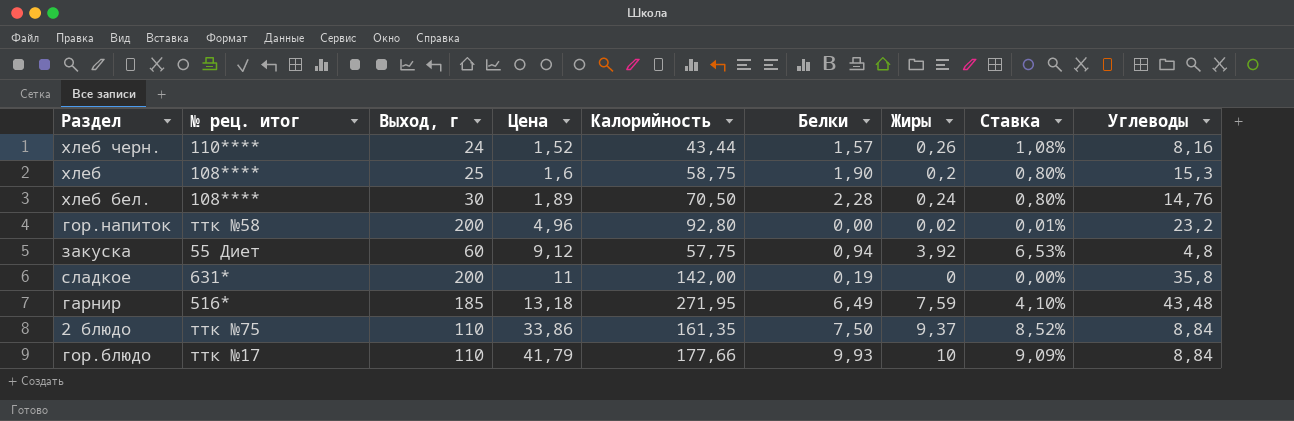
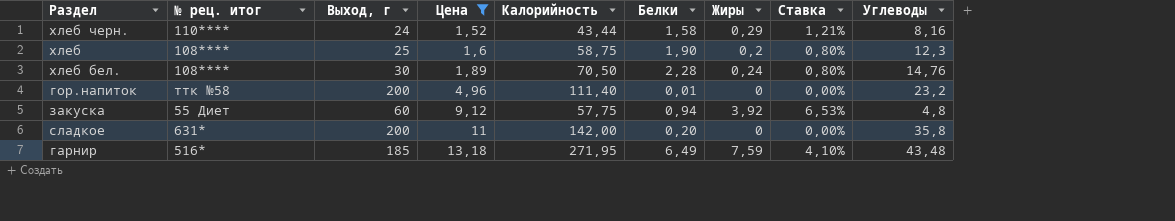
filter: none -> Цена <= 13,18
хлеб черн. | Белки: 1,57 -> 1,58
хлеб черн. | Жиры: 0,26 -> 0,29
хлеб черн. | Ставка: 1,08% -> 1,21%
хлеб | Углеводы: 15,3 -> 12,3
гор.напиток | Калорийность: 92,80 -> 111,40
гор.напиток | Белки: 0,00 -> 0,01
гор.напиток | Жиры: 0,02 -> 0
гор.напиток | Ставка: 0,01% -> 0,00%
сладкое | Белки: 0,19 -> 0,20

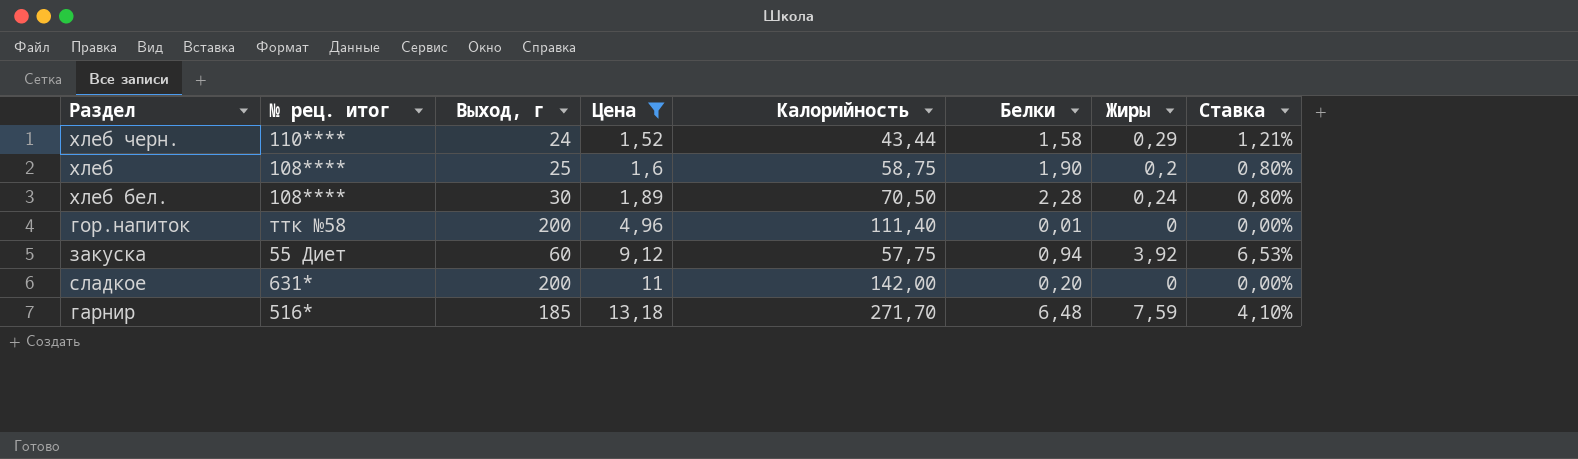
column Углеводы | position: 9 -> none
гарнир | Калорийность: 271,95 -> 271,70
гарнир | Белки: 6,49 -> 6,48

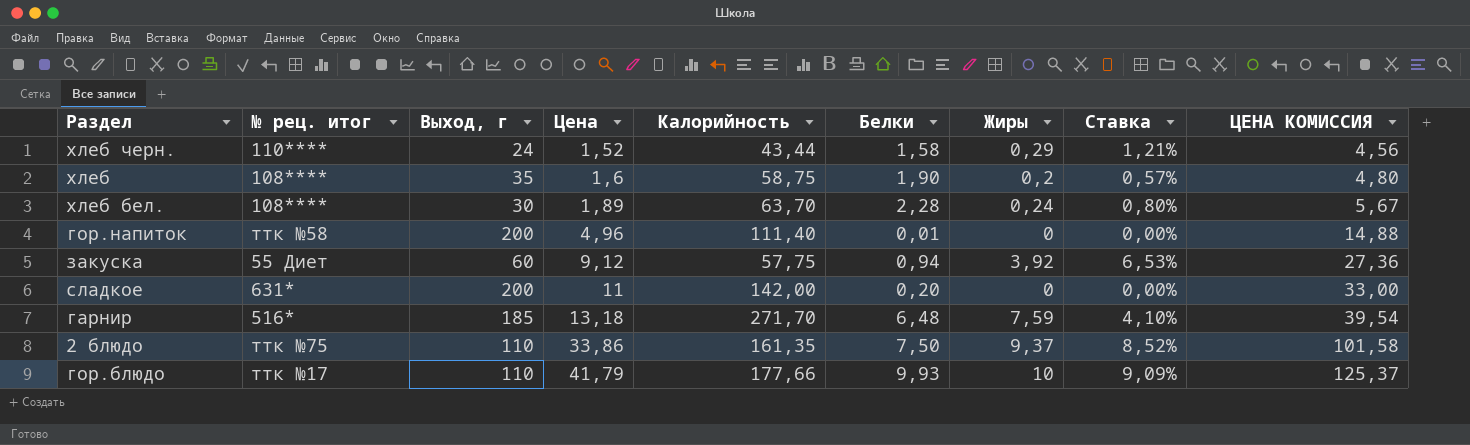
filter: Цена <= 13,18 -> none
column ЦЕНА КОМИССИЯ | formula: none -> [Цена] * 3
хлеб | Выход, г: 25 -> 35
хлеб | Ставка: 0,80% -> 0,57%
хлеб бел. | Калорийность: 70,50 -> 63,70

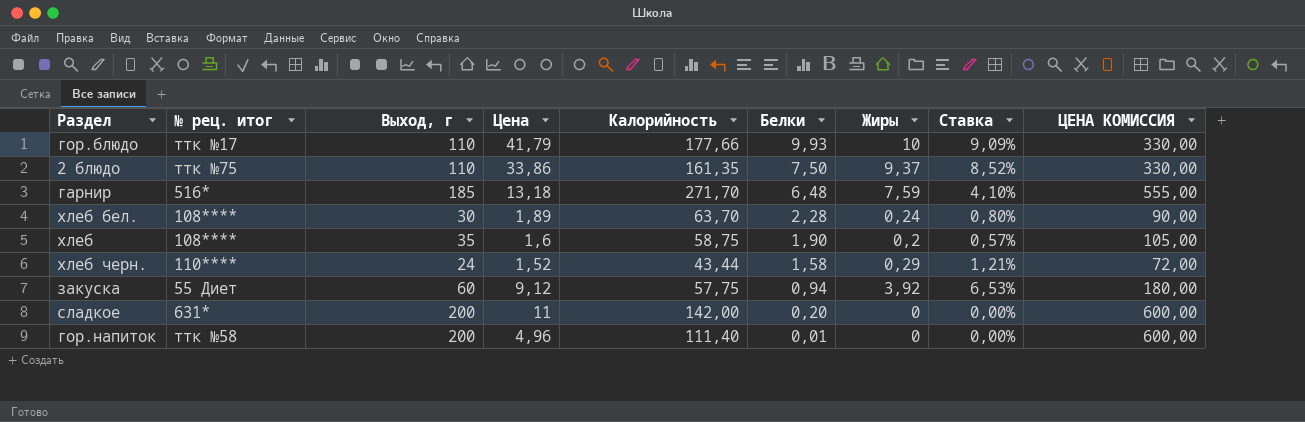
row order: Цена ascending -> Белки descending
column ЦЕНА КОМИССИЯ | formula: [Цена] * 3 -> [Выход, г] * 3

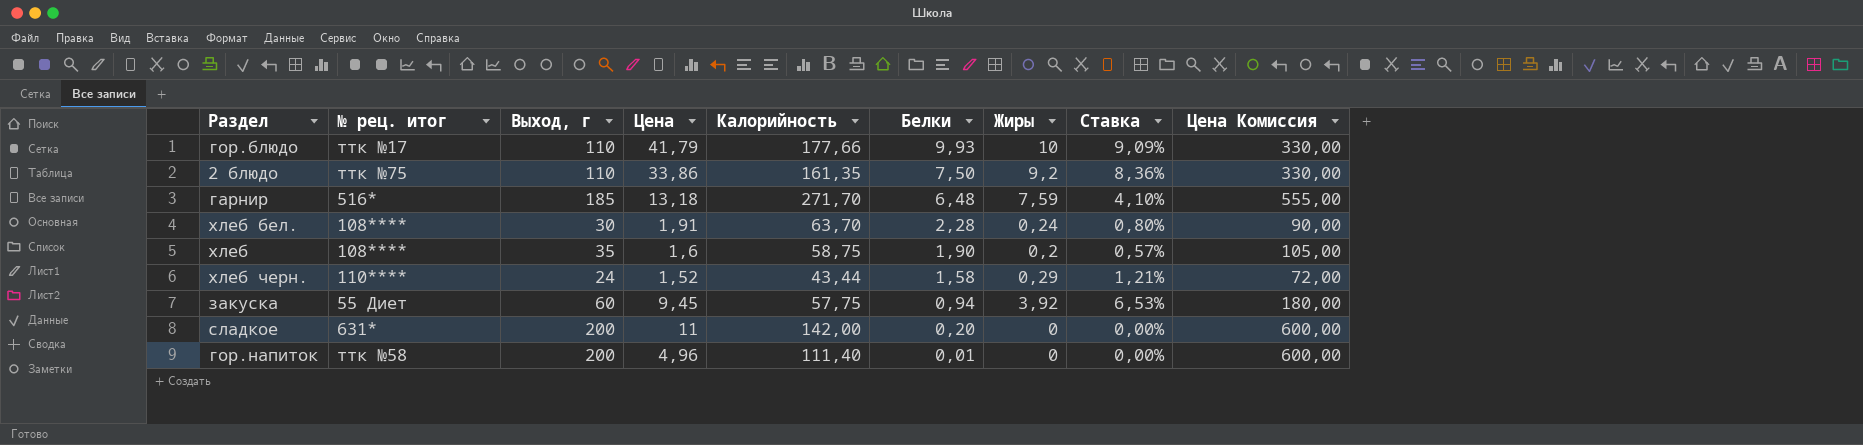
column name: ЦЕНА КОМИССИЯ -> Цена Комиссия
2 блюдо | Жиры: 9,37 -> 9,2
2 блюдо | Ставка: 8,52% -> 8,36%
хлеб бел. | Цена: 1,89 -> 1,91
закуска | Цена: 9,12 -> 9,45

